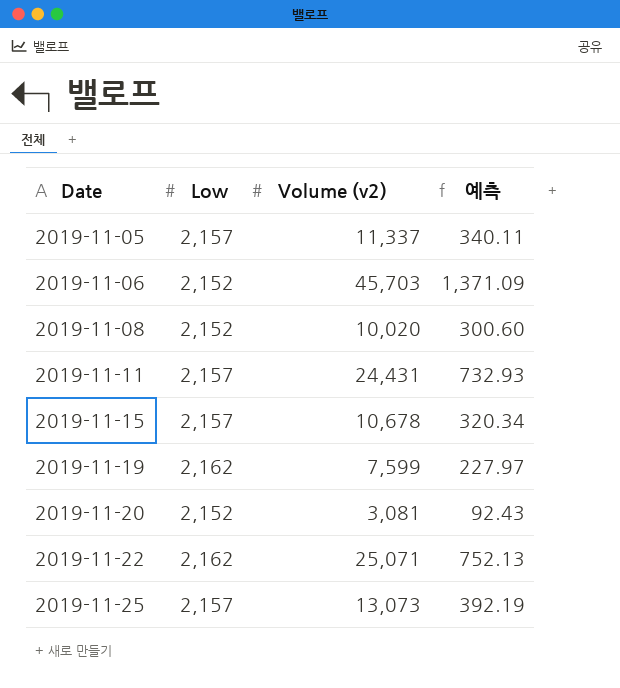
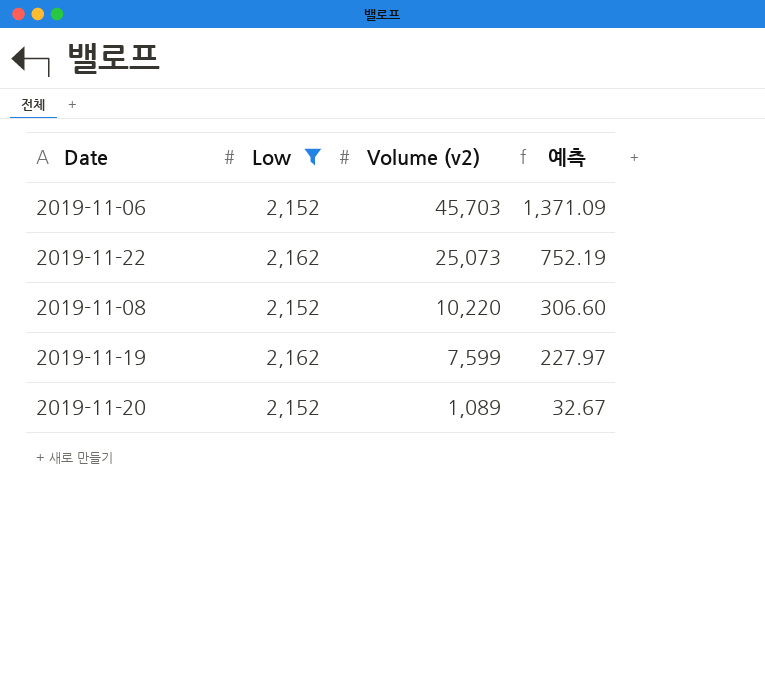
filter: none -> Low != 2,157
row order: Date ascending -> Volume (v2) descending
2019-11-22 | Volume (v2): 25,071 -> 25,073
2019-11-22 | 예측: 752.13 -> 752.19
2019-11-08 | Volume (v2): 10,020 -> 10,220
2019-11-08 | 예측: 300.60 -> 306.60
2019-11-20 | Volume (v2): 3,081 -> 1,089
2019-11-20 | 예측: 92.43 -> 32.67

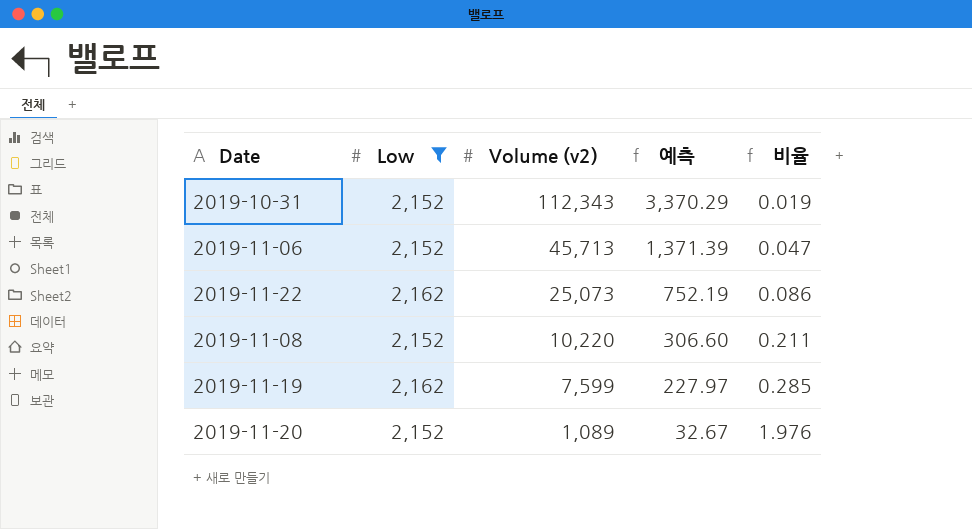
column 비율 | formula: none -> [Low] / [Volume (v2)]
row 2019-10-31: none -> 2,152 | 112,343 | 3,370.29 | 0.019
2019-11-06 | Volume (v2): 45,703 -> 45,713
2019-11-06 | 예측: 1,371.09 -> 1,371.39

